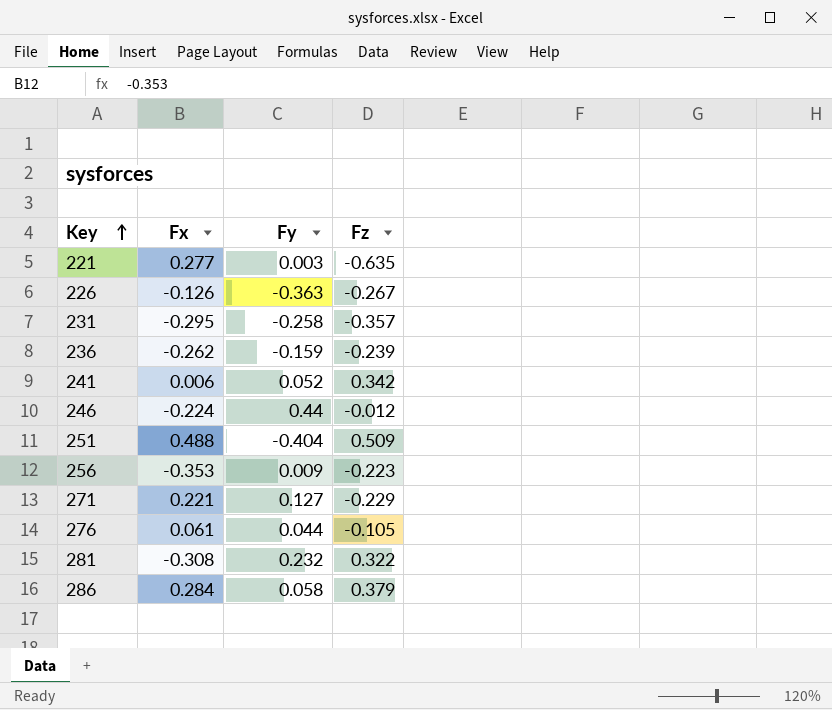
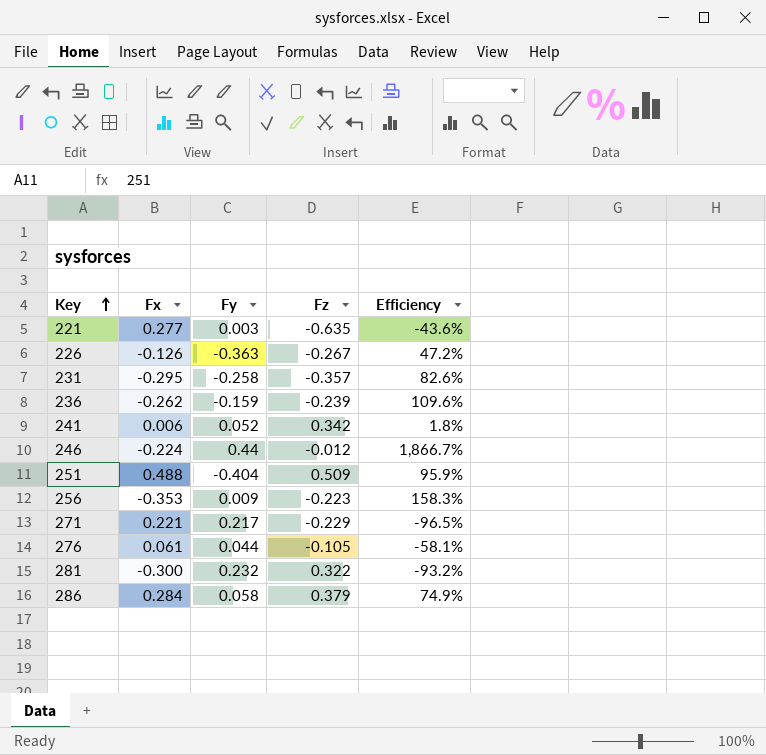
column Efficiency | formula: none -> [Fx] / [Fz]
271 | Fy: 0.127 -> 0.217
281 | Fx: -0.308 -> -0.300

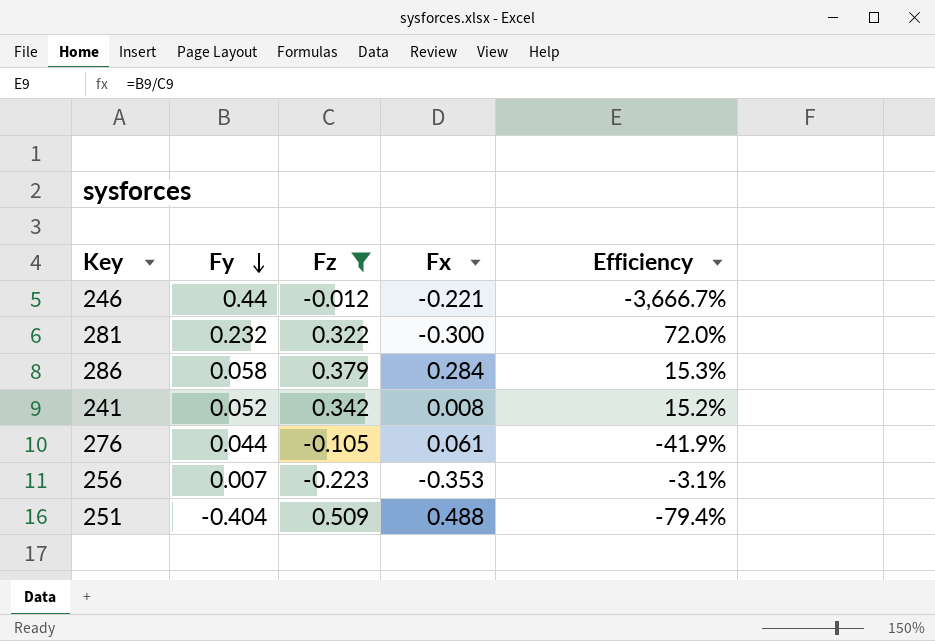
filter: none -> Fz >= -0.223
row order: Key ascending -> Fy descending
column Fx | position: 2 -> 4
column Efficiency | formula: [Fx] / [Fz] -> [Fy] / [Fz]
246 | Fx: -0.224 -> -0.221
241 | Fx: 0.006 -> 0.008
256 | Fy: 0.009 -> 0.007

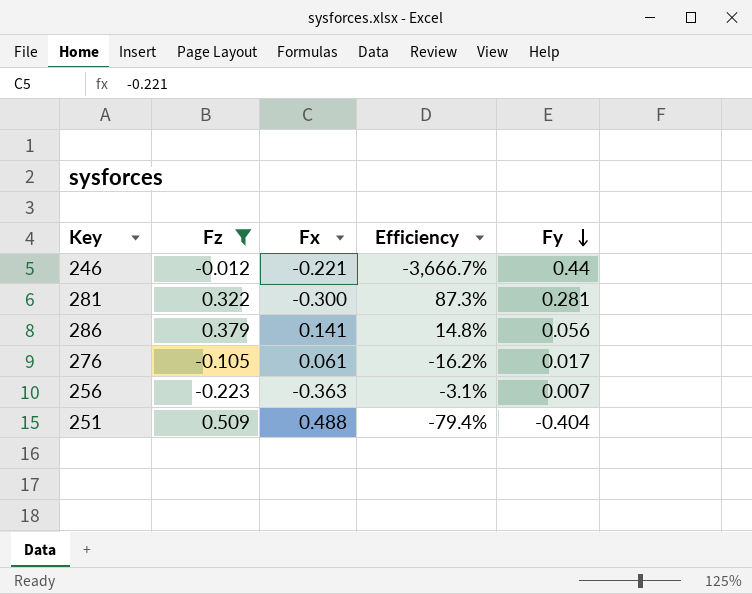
column Fy | position: 2 -> 5
row 241: 0.052 | 0.342 | 0.008 | 15.2% -> none
281 | Efficiency: 72.0% -> 87.3%
281 | Fy: 0.232 -> 0.281
286 | Fx: 0.284 -> 0.141
286 | Efficiency: 15.3% -> 14.8%
286 | Fy: 0.058 -> 0.056
276 | Efficiency: -41.9% -> -16.2%
276 | Fy: 0.044 -> 0.017
256 | Fx: -0.353 -> -0.363

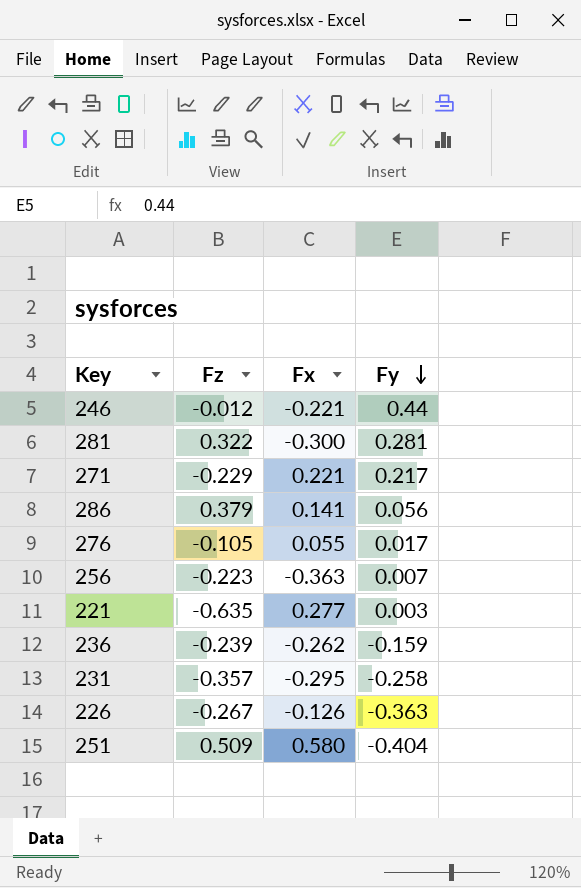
filter: Fz >= -0.223 -> none
column Efficiency | formula: [Fy] / [Fz] -> none
276 | Fx: 0.061 -> 0.055
251 | Fx: 0.488 -> 0.580

